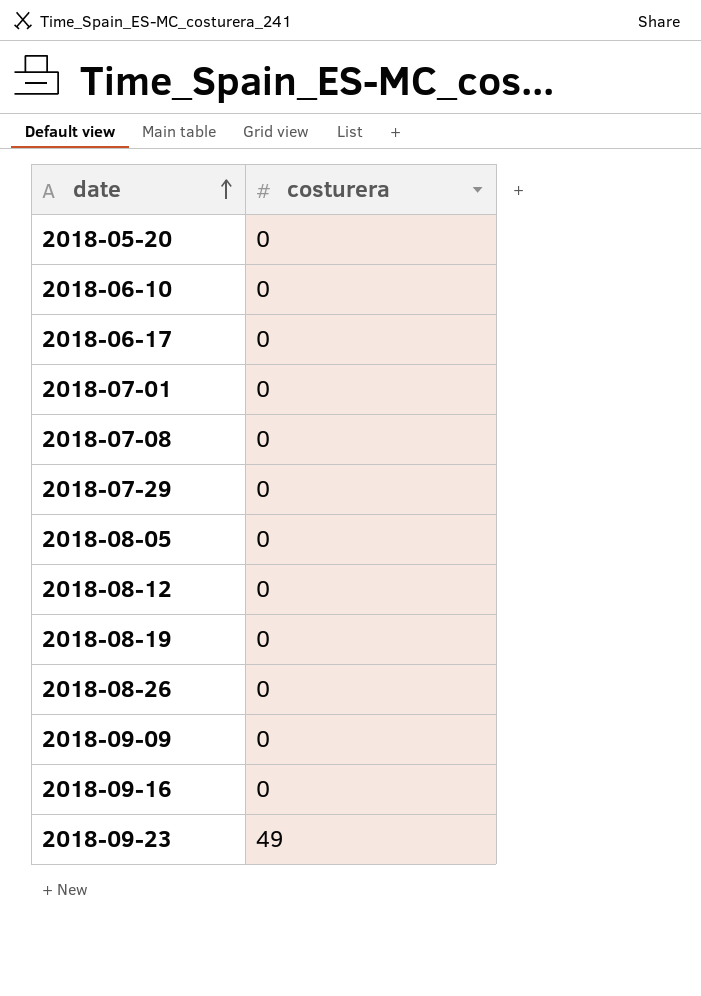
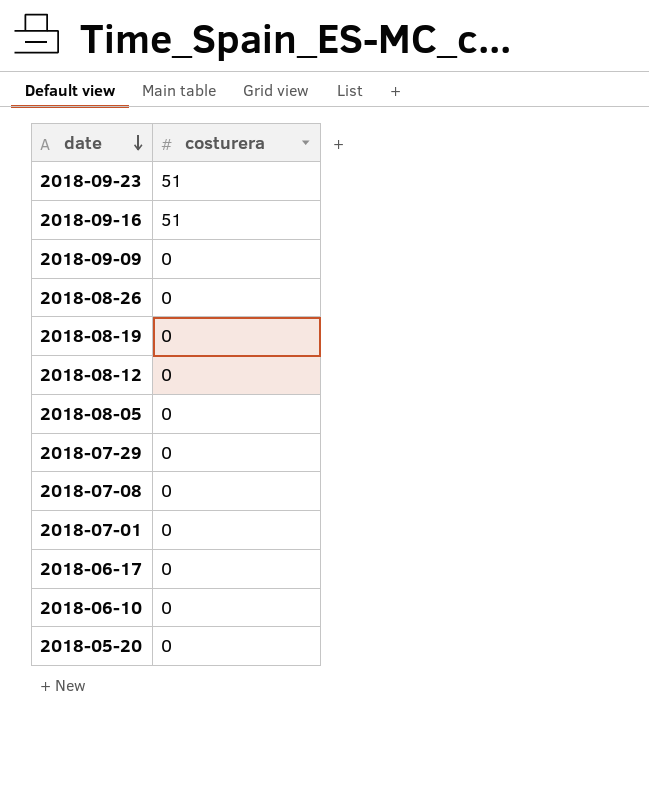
row order: date ascending -> date descending
2018-09-23 | costurera: 49 -> 51
2018-09-16 | costurera: 0 -> 51

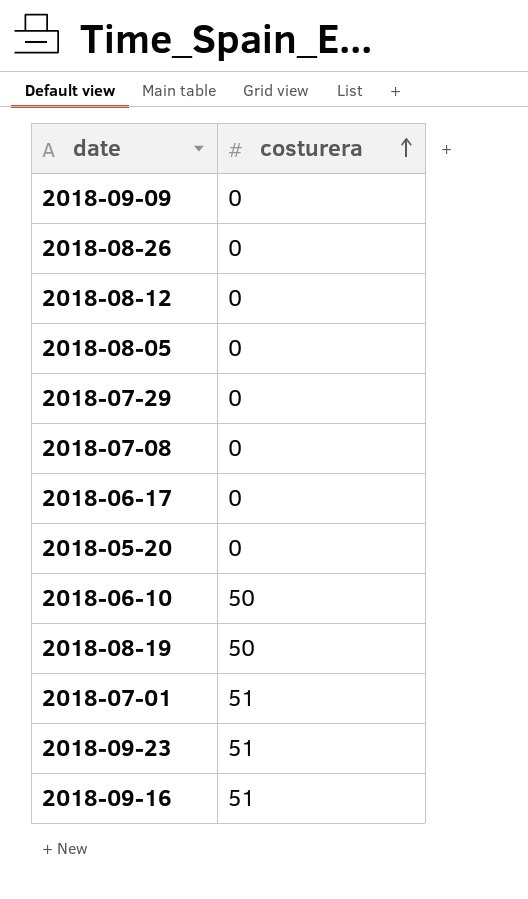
row order: date descending -> costurera ascending
2018-06-10 | costurera: 0 -> 50
2018-08-19 | costurera: 0 -> 50
2018-07-01 | costurera: 0 -> 51

